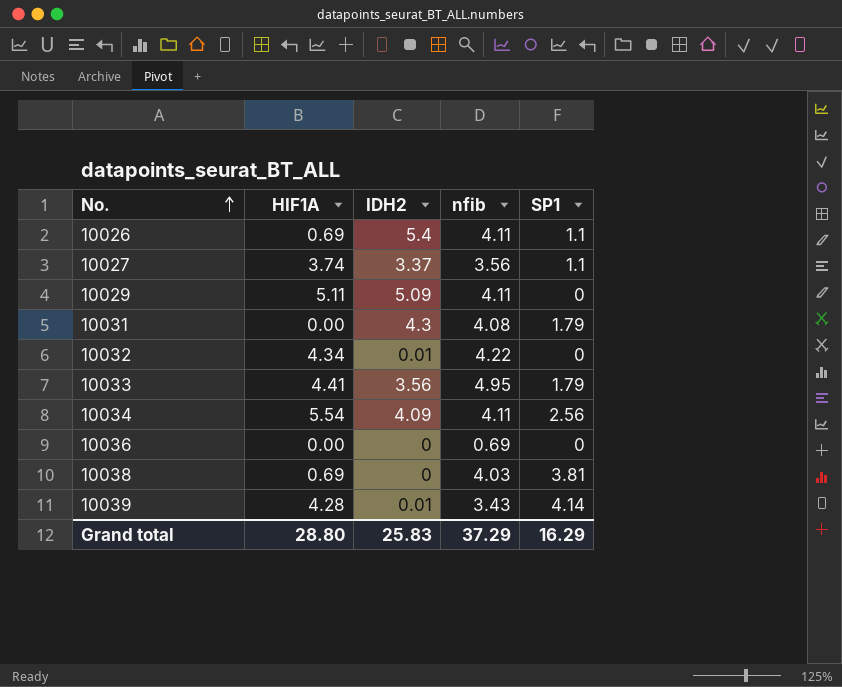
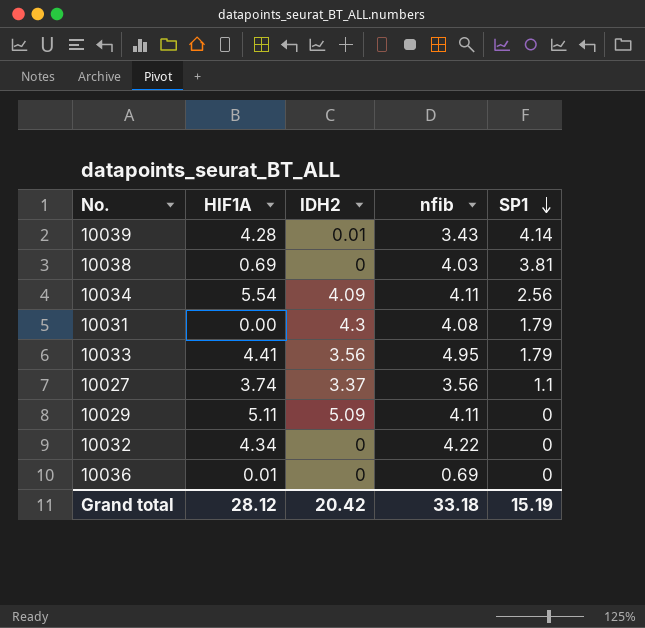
row order: No. ascending -> SP1 descending
row 10026: 0.69 | 5.4 | 4.11 | 1.1 -> none
10032 | IDH2: 0.01 -> 0
10036 | HIF1A: 0.00 -> 0.01
Grand total | HIF1A: 28.80 -> 28.12
Grand total | IDH2: 25.83 -> 20.42
Grand total | nfib: 37.29 -> 33.18
Grand total | SP1: 16.29 -> 15.19

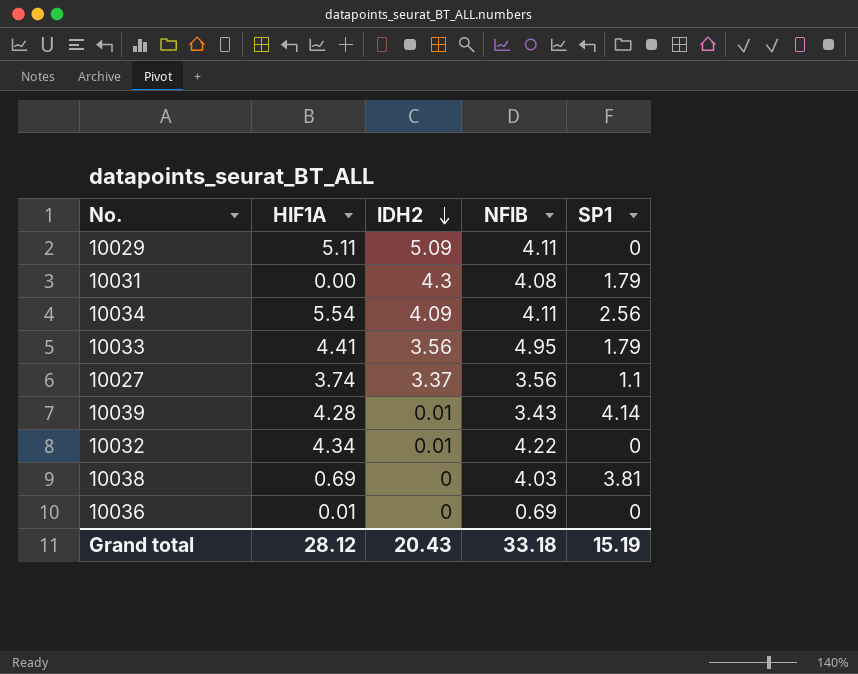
row order: SP1 descending -> IDH2 descending
column name: nfib -> NFIB
10032 | IDH2: 0 -> 0.01
Grand total | IDH2: 20.42 -> 20.43

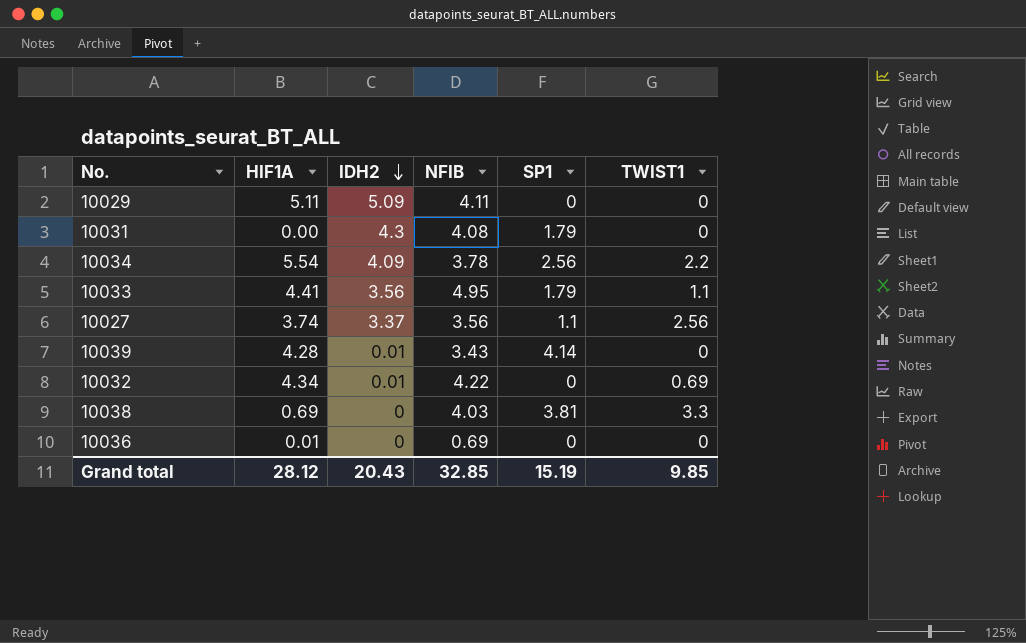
column TWIST1 | position: none -> 6
10034 | NFIB: 4.11 -> 3.78
Grand total | NFIB: 33.18 -> 32.85

